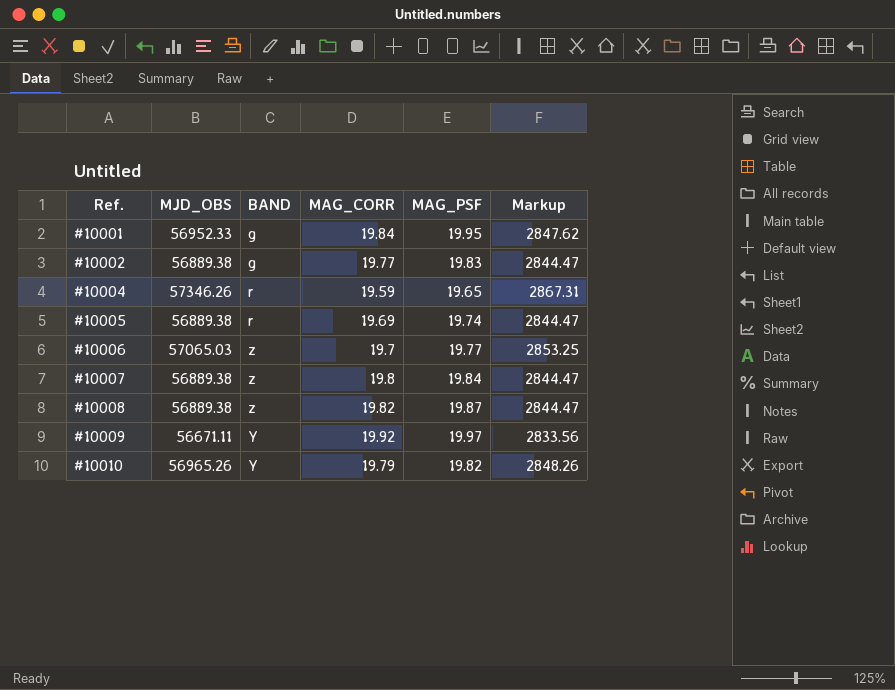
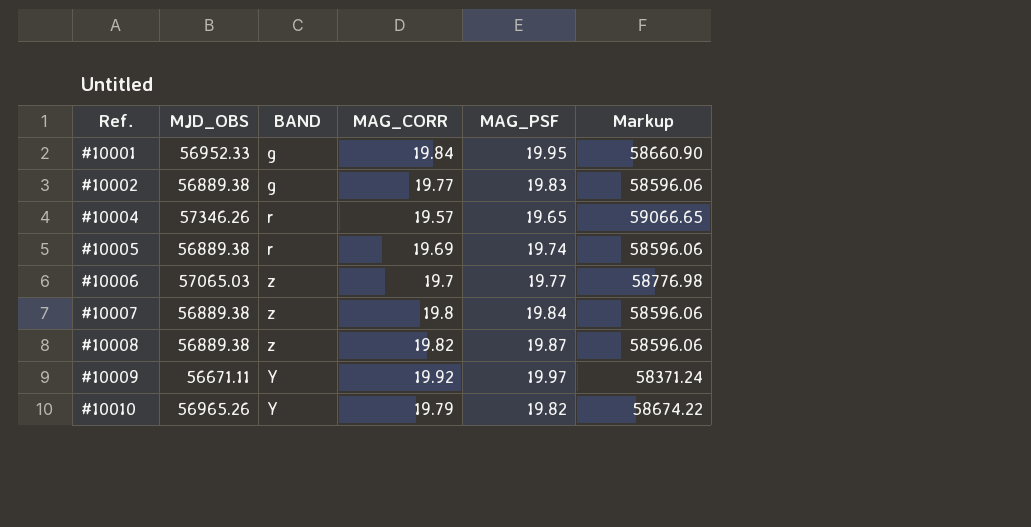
column Markup | formula: [MJD_OBS] * 0.05 -> [MJD_OBS] * 1.03
#10004 | MAG_CORR: 19.59 -> 19.57

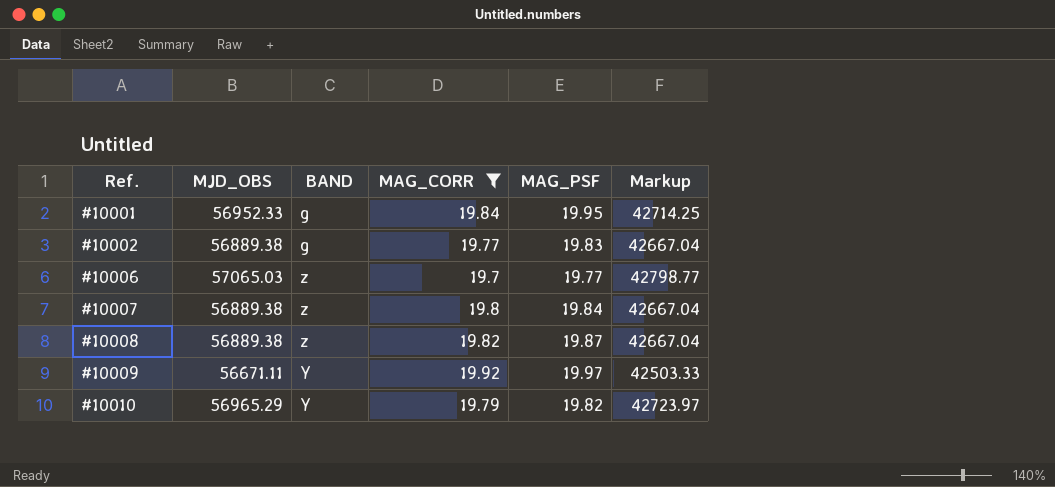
filter: none -> MAG_CORR >= 19.7
column Markup | formula: [MJD_OBS] * 1.03 -> [MJD_OBS] * 0.75
#10010 | MJD_OBS: 56965.26 -> 56965.29

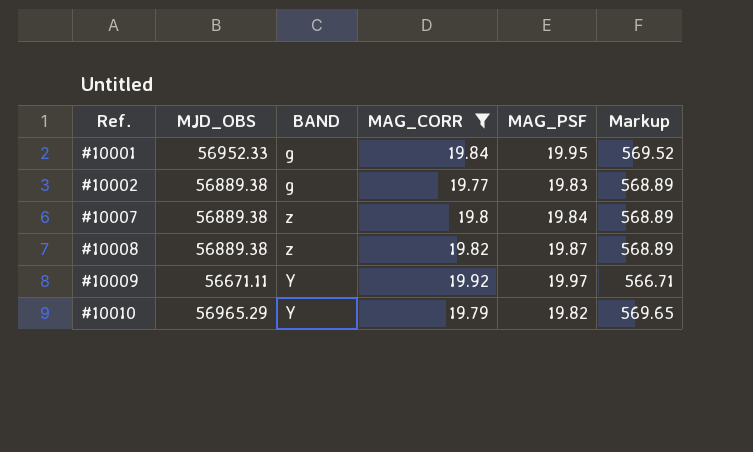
column Markup | formula: [MJD_OBS] * 0.75 -> [MJD_OBS] * 0.01
row #10006: 57065.03 | z | 19.7 | 19.77 | 42798.77 -> none

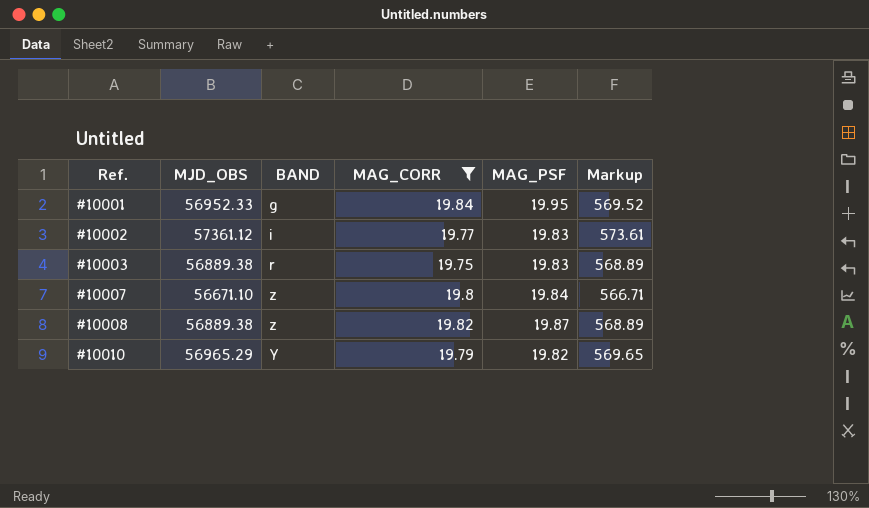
row #10009: 56671.11 | Y | 19.92 | 19.97 | 566.71 -> none
#10002 | MJD_OBS: 56889.38 -> 57361.12
#10002 | BAND: g -> i
#10002 | Markup: 568.89 -> 573.61
row #10003: none -> 56889.38 | r | 19.75 | 19.83 | 568.89
#10007 | MJD_OBS: 56889.38 -> 56671.10
#10007 | Markup: 568.89 -> 566.71

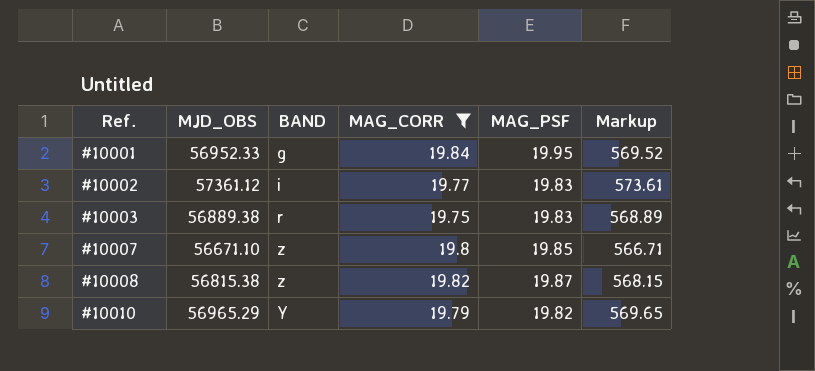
#10007 | MAG_PSF: 19.84 -> 19.85
#10008 | MJD_OBS: 56889.38 -> 56815.38
#10008 | Markup: 568.89 -> 568.15

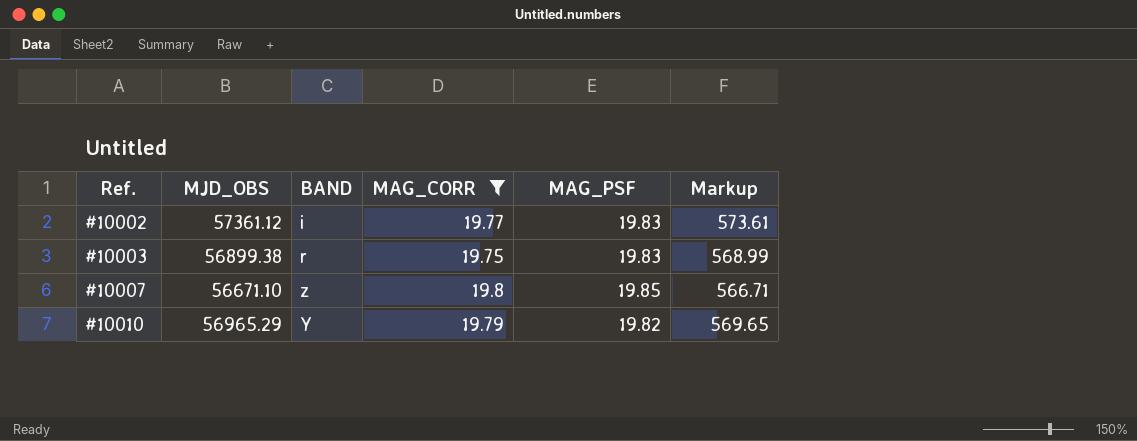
row #10001: 56952.33 | g | 19.84 | 19.95 | 569.52 -> none
row #10008: 56815.38 | z | 19.82 | 19.87 | 568.15 -> none
#10003 | MJD_OBS: 56889.38 -> 56899.38
#10003 | Markup: 568.89 -> 568.99

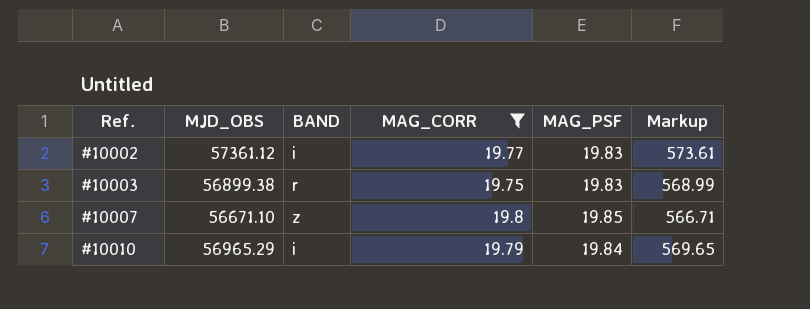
#10010 | BAND: Y -> i
#10010 | MAG_PSF: 19.82 -> 19.84

